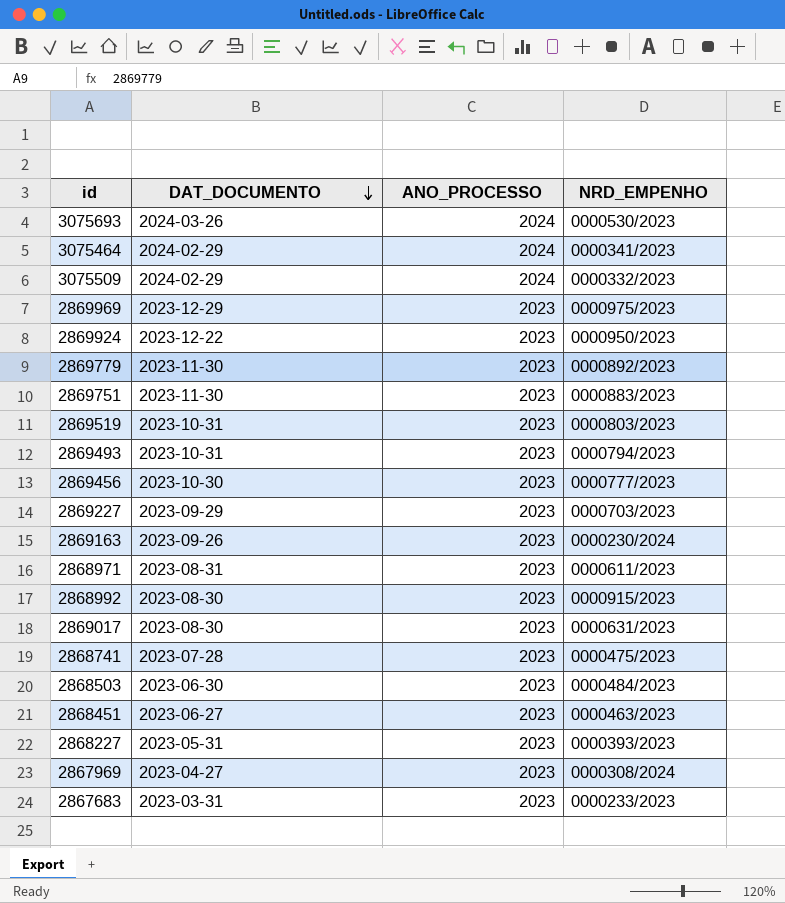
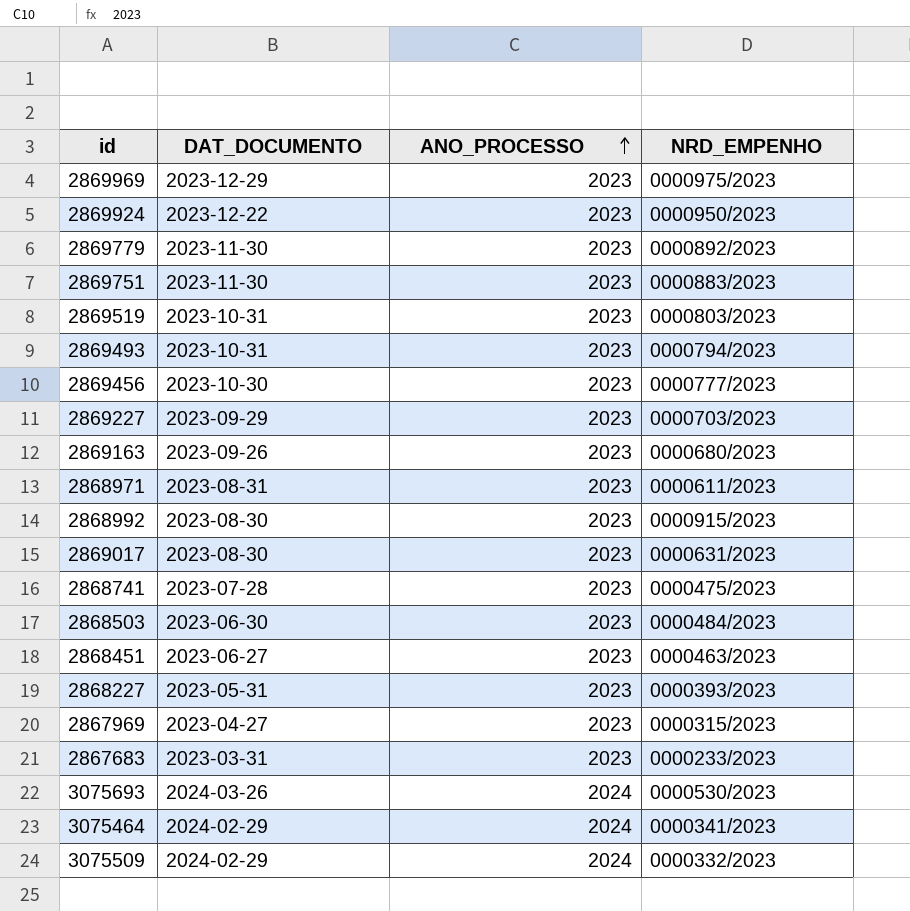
row order: DAT_DOCUMENTO descending -> ANO_PROCESSO ascending
2869163 | NRD_EMPENHO: 0000230/2024 -> 0000680/2023
2867969 | NRD_EMPENHO: 0000308/2024 -> 0000315/2023

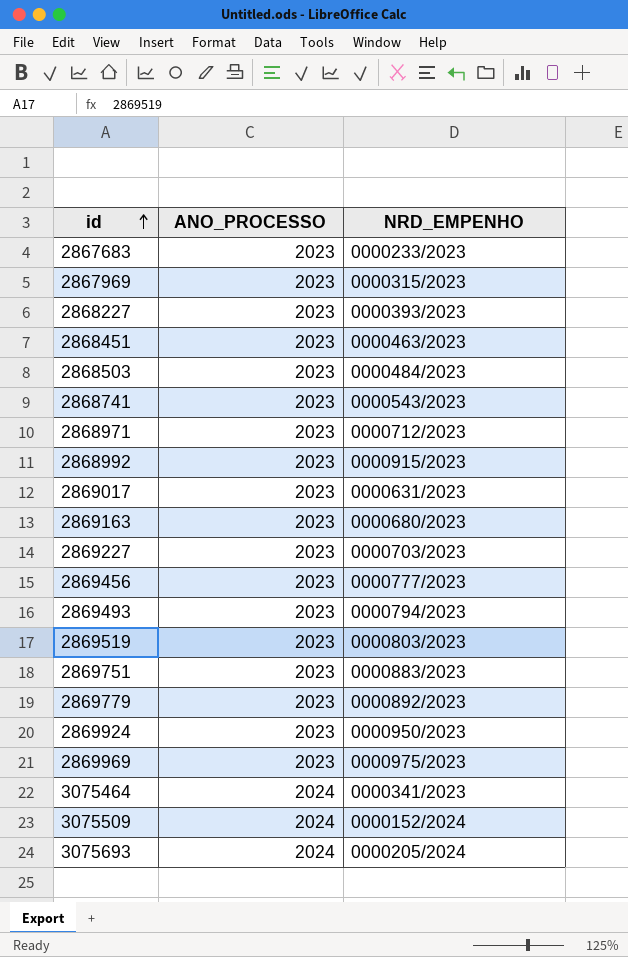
row order: ANO_PROCESSO ascending -> id ascending
column DAT_DOCUMENTO | position: 2 -> none
2868741 | NRD_EMPENHO: 0000475/2023 -> 0000543/2023
2868971 | NRD_EMPENHO: 0000611/2023 -> 0000712/2023
3075509 | NRD_EMPENHO: 0000332/2023 -> 0000152/2024
3075693 | NRD_EMPENHO: 0000530/2023 -> 0000205/2024

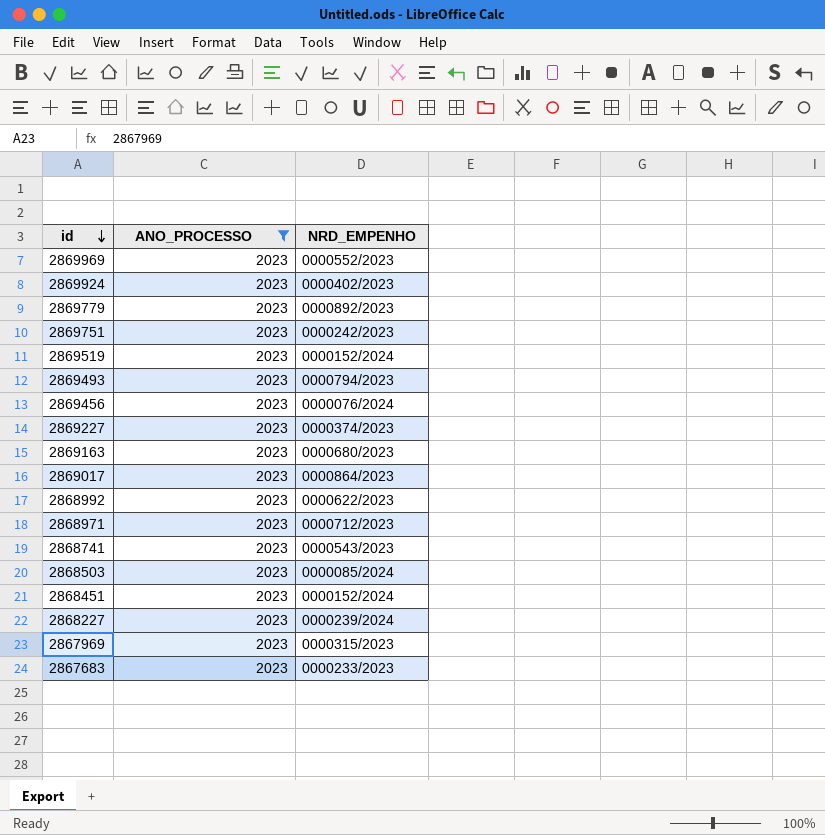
filter: none -> ANO_PROCESSO = 2023
row order: id ascending -> id descending
2869969 | NRD_EMPENHO: 0000975/2023 -> 0000552/2023
2869924 | NRD_EMPENHO: 0000950/2023 -> 0000402/2023
2869751 | NRD_EMPENHO: 0000883/2023 -> 0000242/2023
2869519 | NRD_EMPENHO: 0000803/2023 -> 0000152/2024
2869456 | NRD_EMPENHO: 0000777/2023 -> 0000076/2024
2869227 | NRD_EMPENHO: 0000703/2023 -> 0000374/2023
2869017 | NRD_EMPENHO: 0000631/2023 -> 0000864/2023
2868992 | NRD_EMPENHO: 0000915/2023 -> 0000622/2023
2868503 | NRD_EMPENHO: 0000484/2023 -> 0000085/2024
2868451 | NRD_EMPENHO: 0000463/2023 -> 0000152/2024
2868227 | NRD_EMPENHO: 0000393/2023 -> 0000239/2024

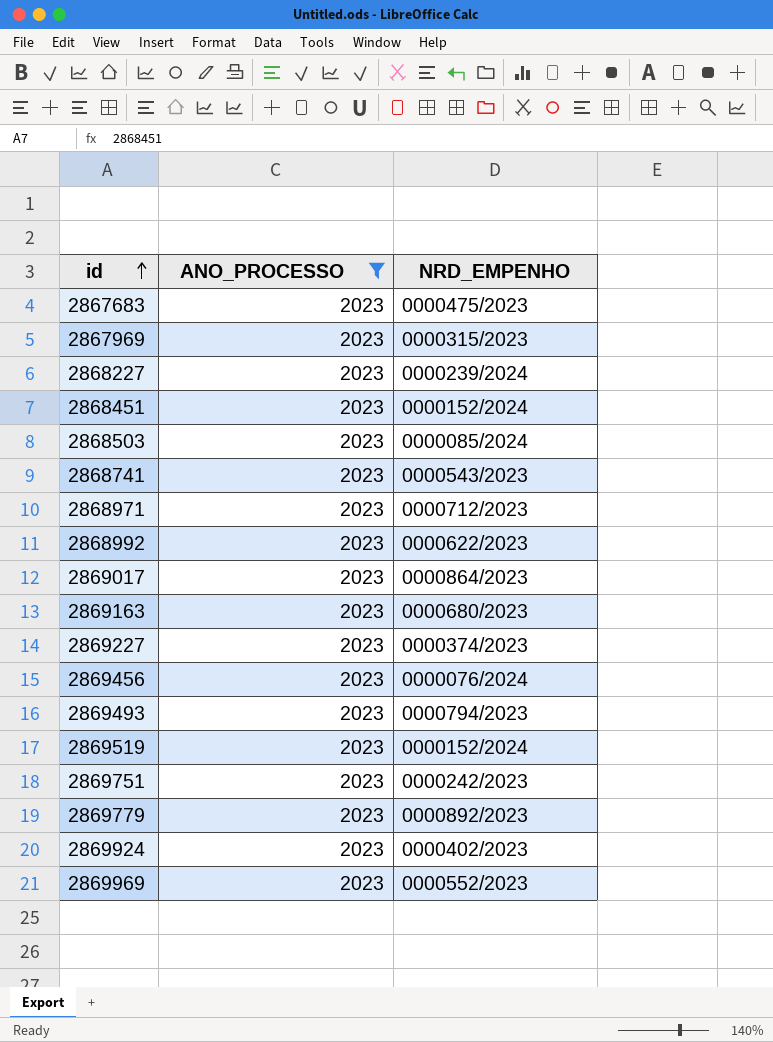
row order: id descending -> id ascending
2867683 | NRD_EMPENHO: 0000233/2023 -> 0000475/2023

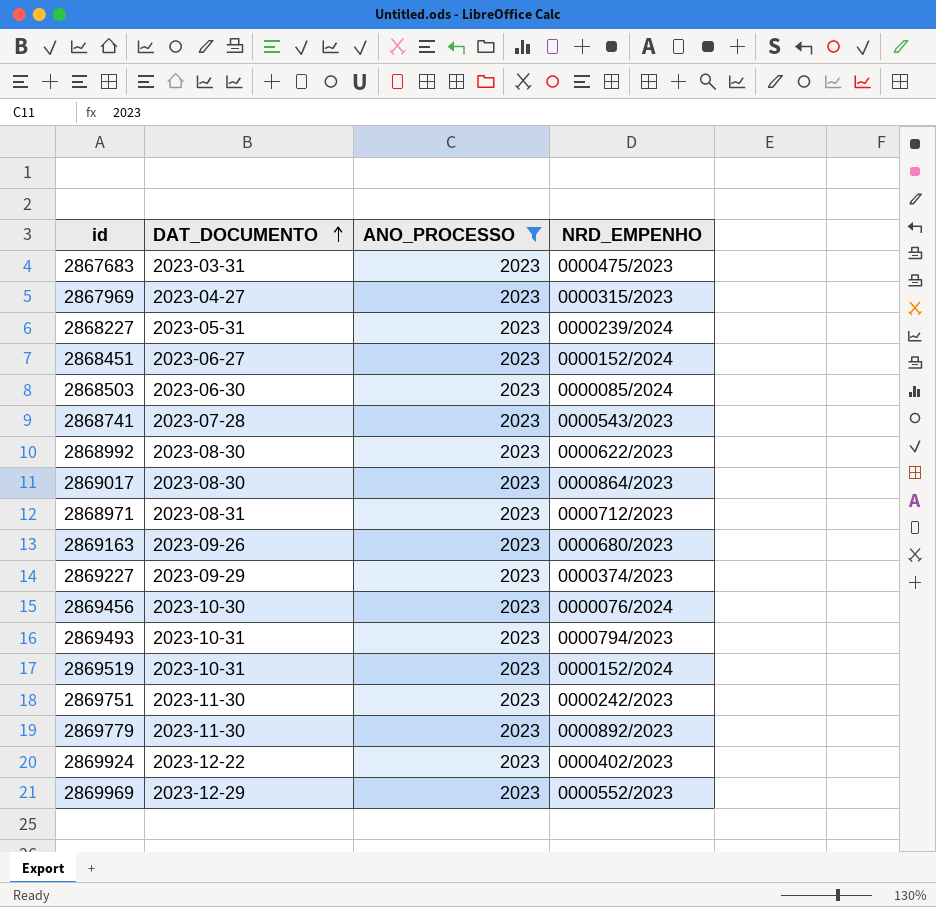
row order: id ascending -> DAT_DOCUMENTO ascending
column DAT_DOCUMENTO | position: none -> 2

